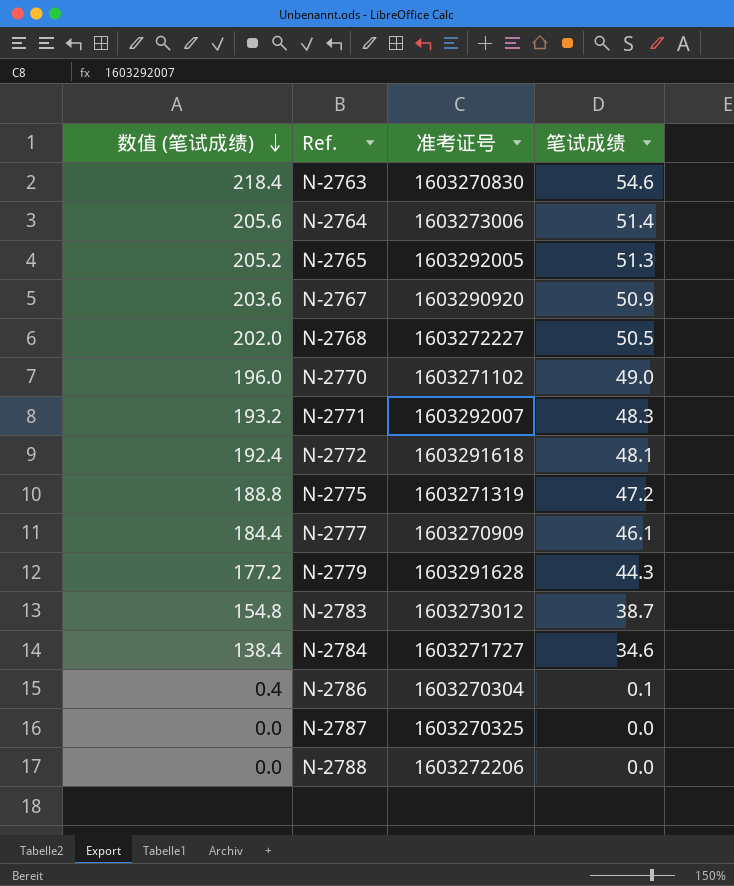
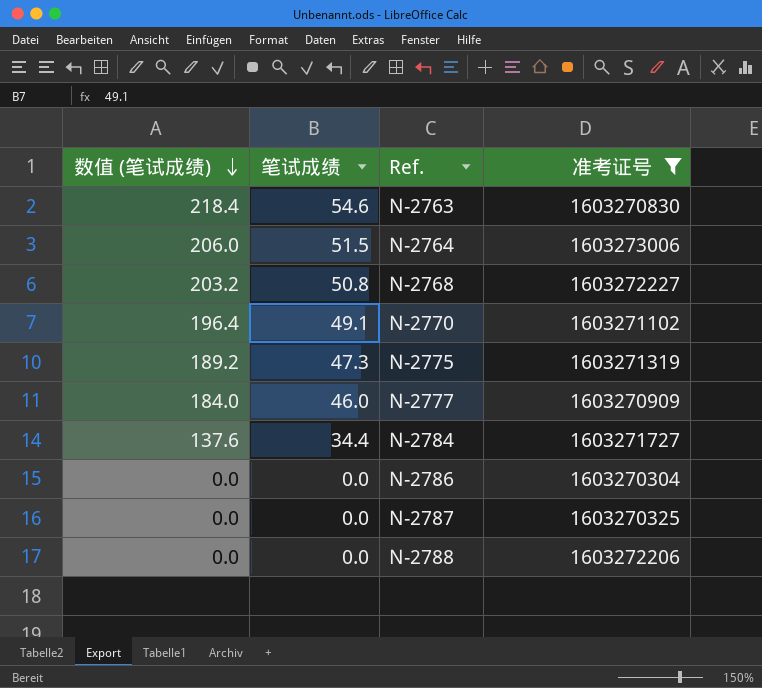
filter: none -> 准考证号 <= 1603273006
column 笔试成绩 | position: 4 -> 2
N-2764 | 数值 (笔试成绩): 205.6 -> 206.0
N-2764 | 笔试成绩: 51.4 -> 51.5
N-2768 | 数值 (笔试成绩): 202.0 -> 203.2
N-2768 | 笔试成绩: 50.5 -> 50.8
N-2770 | 数值 (笔试成绩): 196.0 -> 196.4
N-2770 | 笔试成绩: 49.0 -> 49.1
N-2775 | 数值 (笔试成绩): 188.8 -> 189.2
N-2775 | 笔试成绩: 47.2 -> 47.3
N-2777 | 数值 (笔试成绩): 184.4 -> 184.0
N-2777 | 笔试成绩: 46.1 -> 46.0
N-2784 | 数值 (笔试成绩): 138.4 -> 137.6
N-2784 | 笔试成绩: 34.6 -> 34.4
N-2786 | 数值 (笔试成绩): 0.4 -> 0.0
N-2786 | 笔试成绩: 0.1 -> 0.0

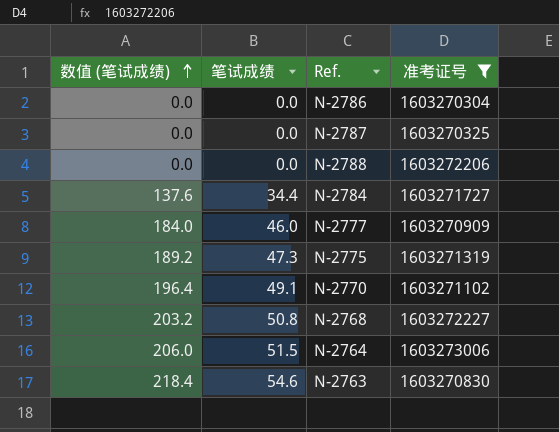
row order: 数值 (笔试成绩) descending -> 数值 (笔试成绩) ascending

